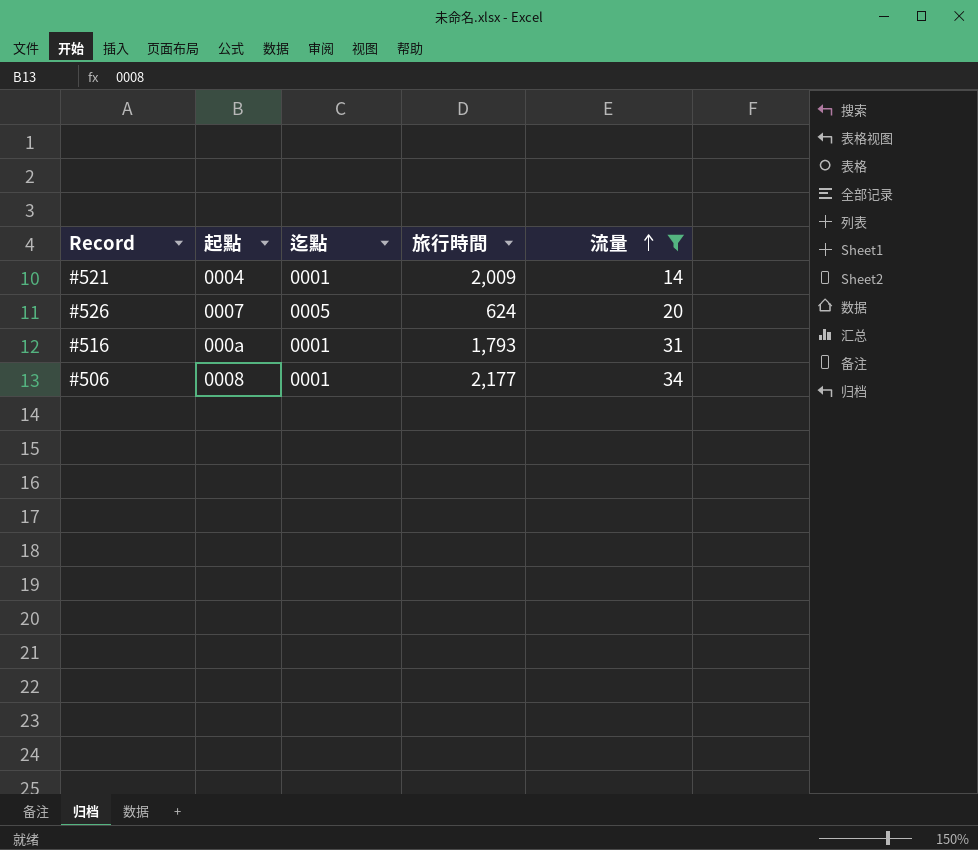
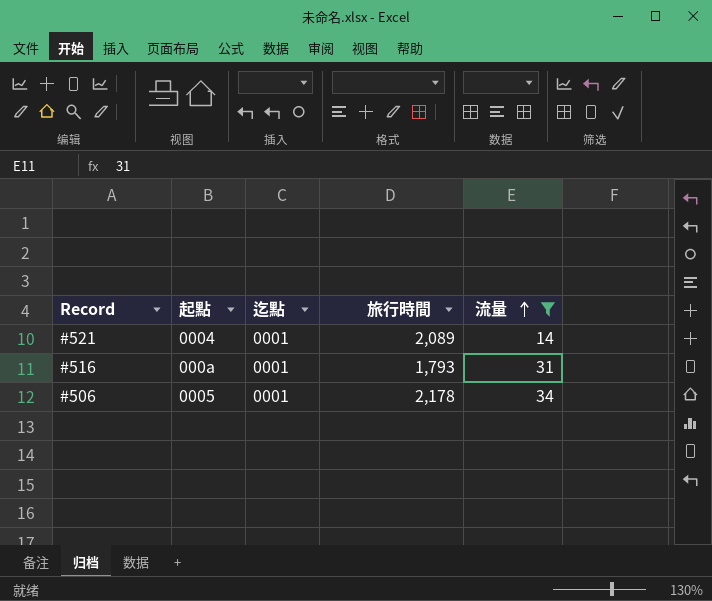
row #526: 0007 | 0005 | 624 | 20 -> none
#521 | 旅行時間: 2,009 -> 2,089
#506 | 起點: 0008 -> 0005
#506 | 旅行時間: 2,177 -> 2,178

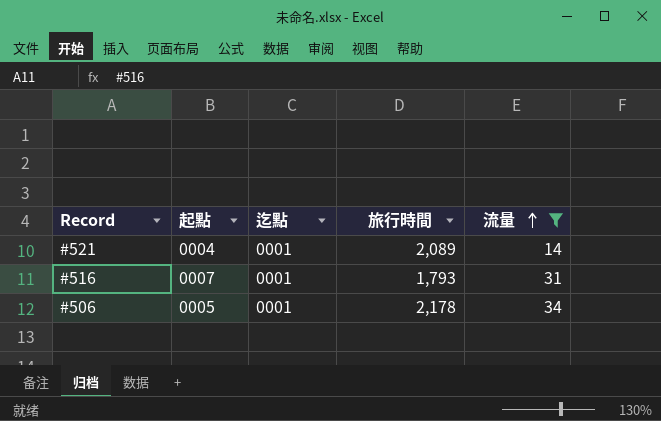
#516 | 起點: 000a -> 0007

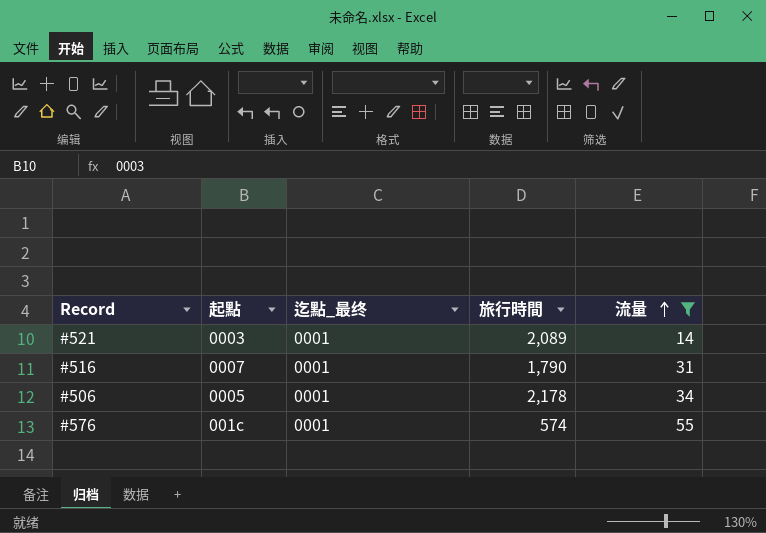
column name: 迄點 -> 迄點_最终
#521 | 起點: 0004 -> 0003
#516 | 旅行時間: 1,793 -> 1,790
row #576: none -> 001c | 0001 | 574 | 55

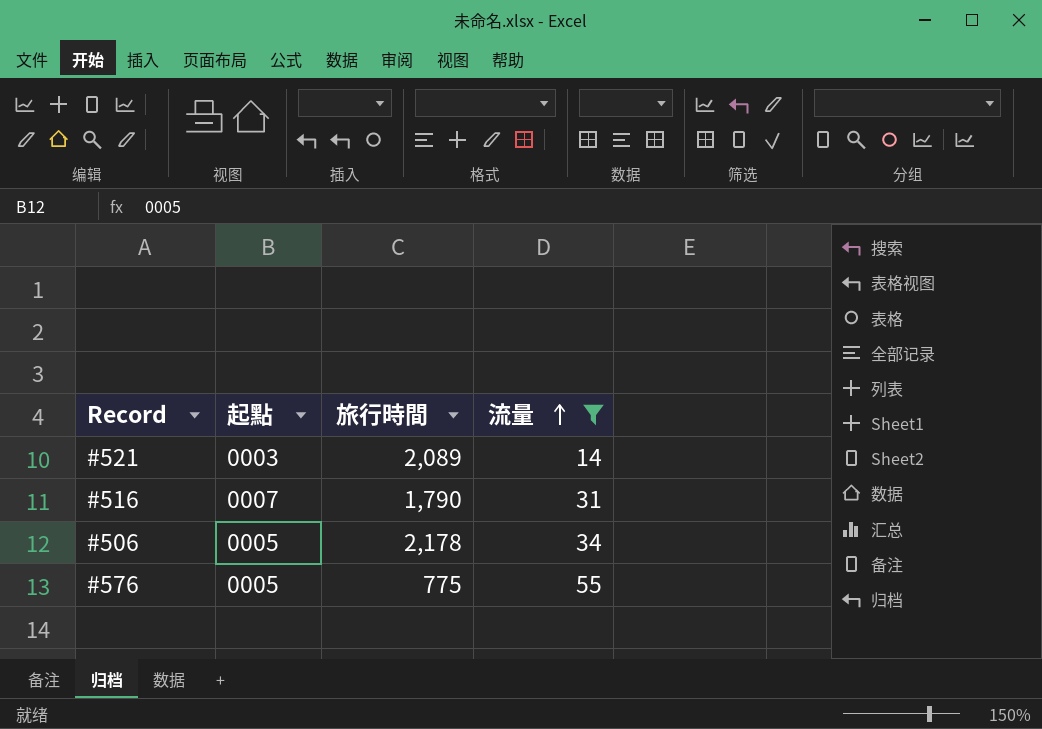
column 迄點_最终 | position: 3 -> none
#576 | 起點: 001c -> 0005
#576 | 旅行時間: 574 -> 775

